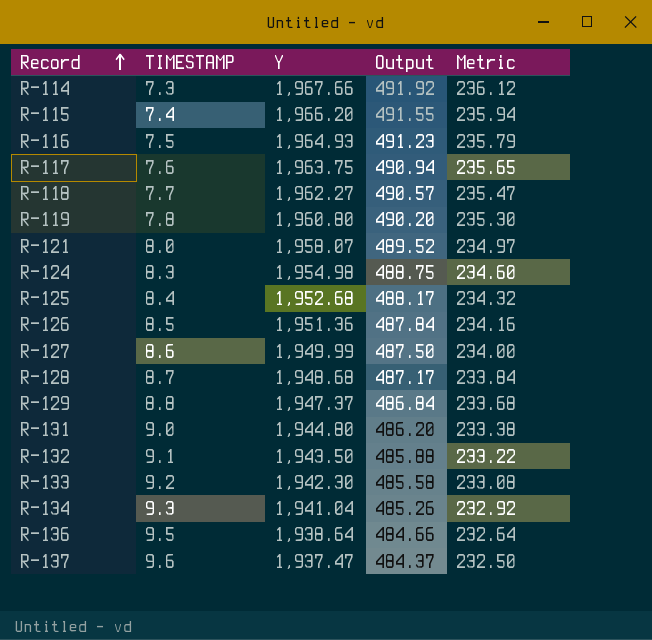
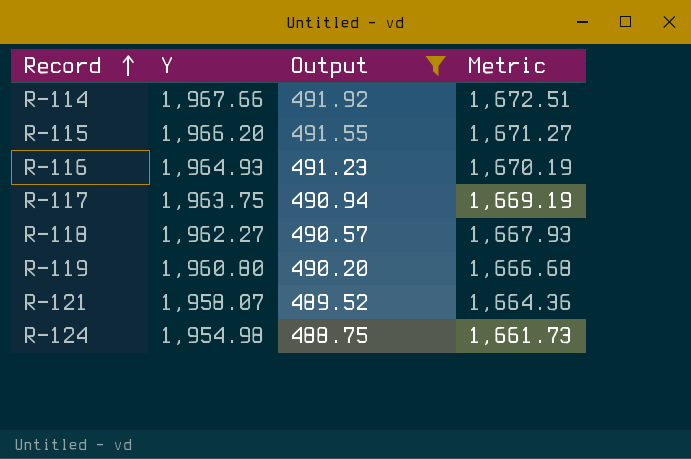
filter: none -> Output >= 488.75
column TIMESTAMP | position: 2 -> none
column Metric | formula: [Y] * 0.12 -> [Y] * 0.85

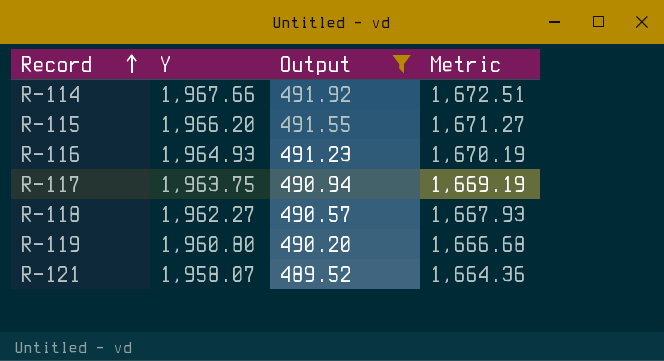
row R-124: 1,954.98 | 488.75 | 1,661.73 -> none

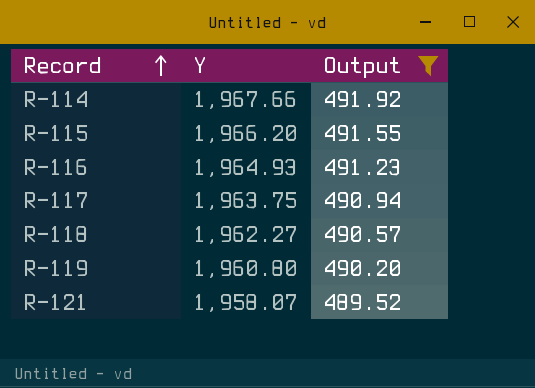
column Metric | formula: [Y] * 0.85 -> none

